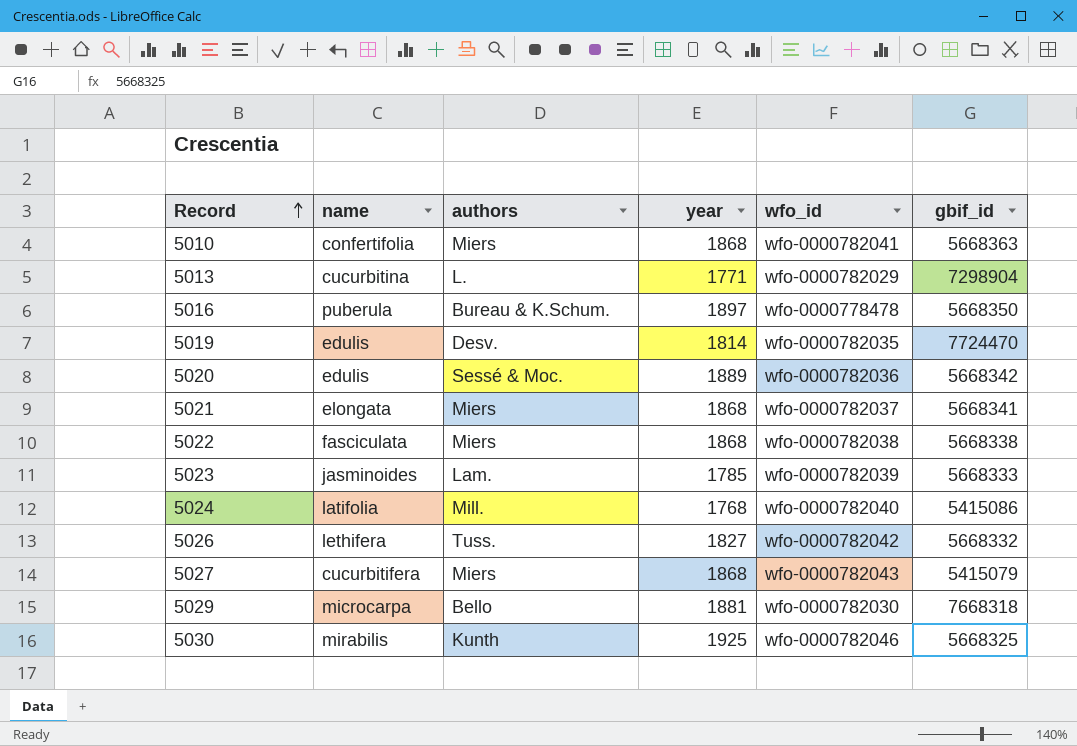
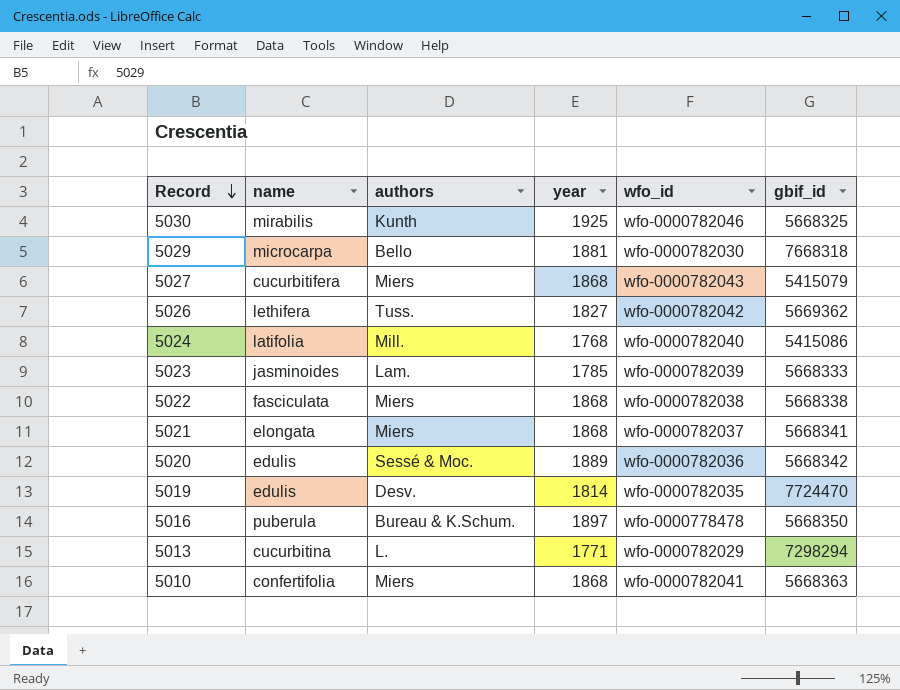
row order: Record ascending -> Record descending
5026 | gbif_id: 5668332 -> 5669362
5013 | gbif_id: 7298904 -> 7298294

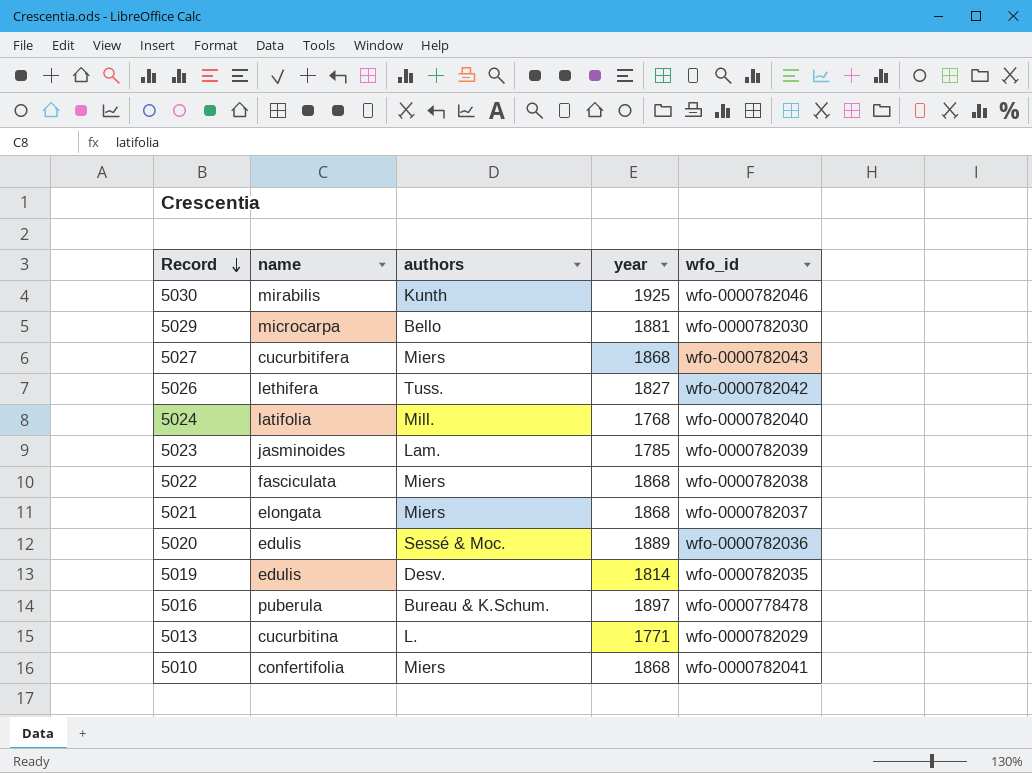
column gbif_id | position: 6 -> none

